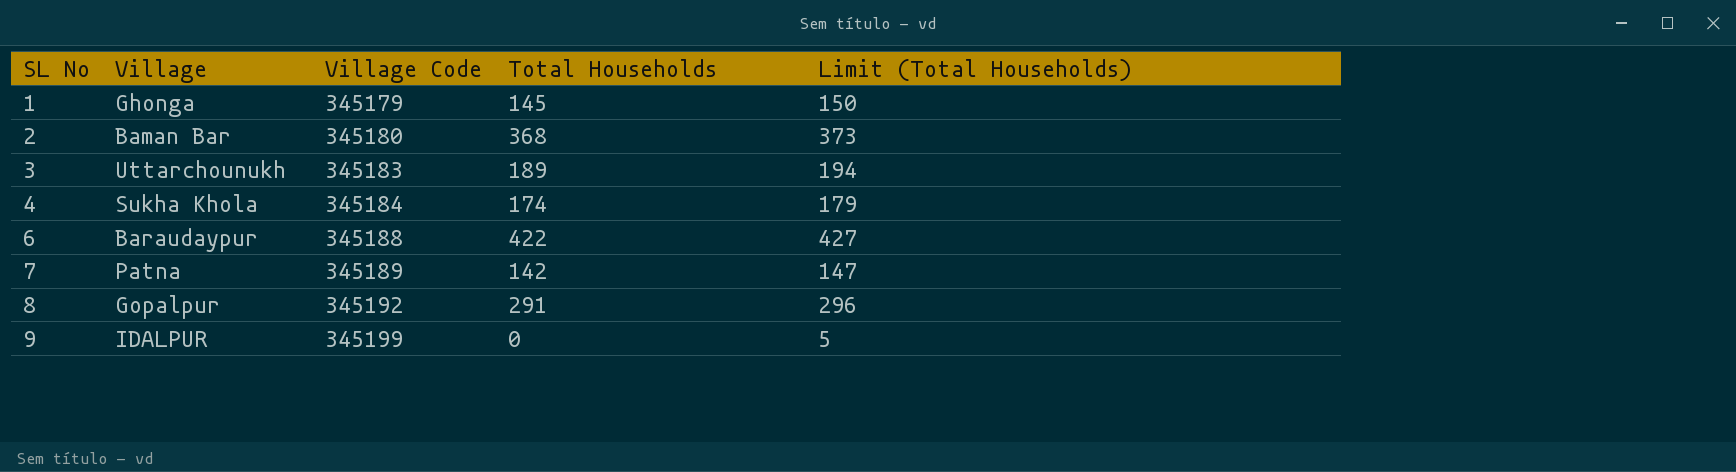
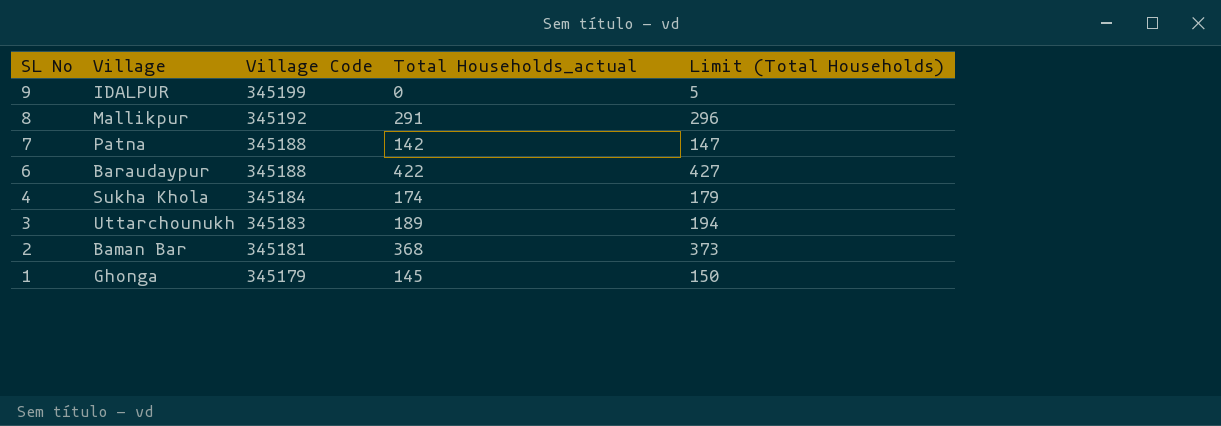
row order: SL No ascending -> SL No descending
column name: Total Households -> Total Households_actual
8 | Village: Gopalpur -> Mallikpur
7 | Village Code: 345189 -> 345188
2 | Village Code: 345180 -> 345181

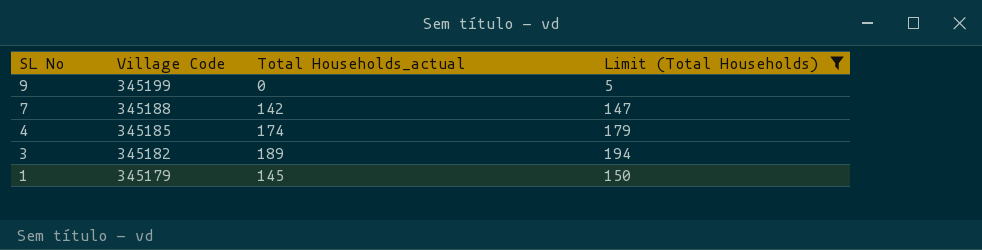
filter: none -> Limit (Total Households) <= 194
column Village | position: 2 -> none
4 | Village Code: 345184 -> 345185
3 | Village Code: 345183 -> 345182

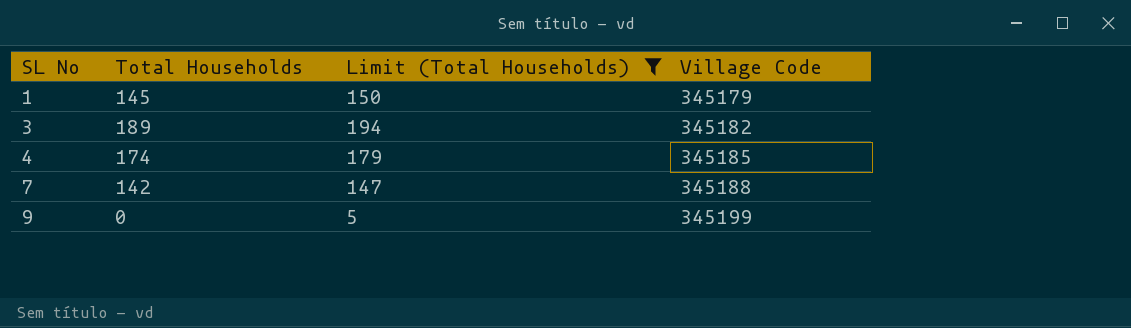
row order: SL No descending -> SL No ascending
column name: Total Households_actual -> Total Households
column Village Code | position: 2 -> 4

